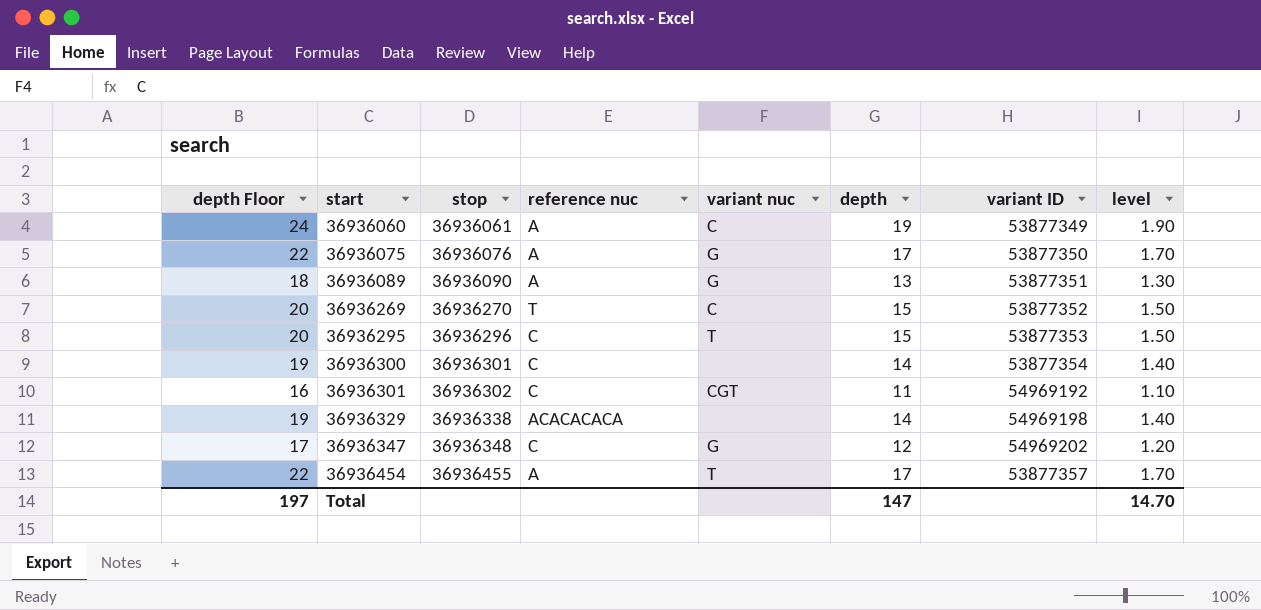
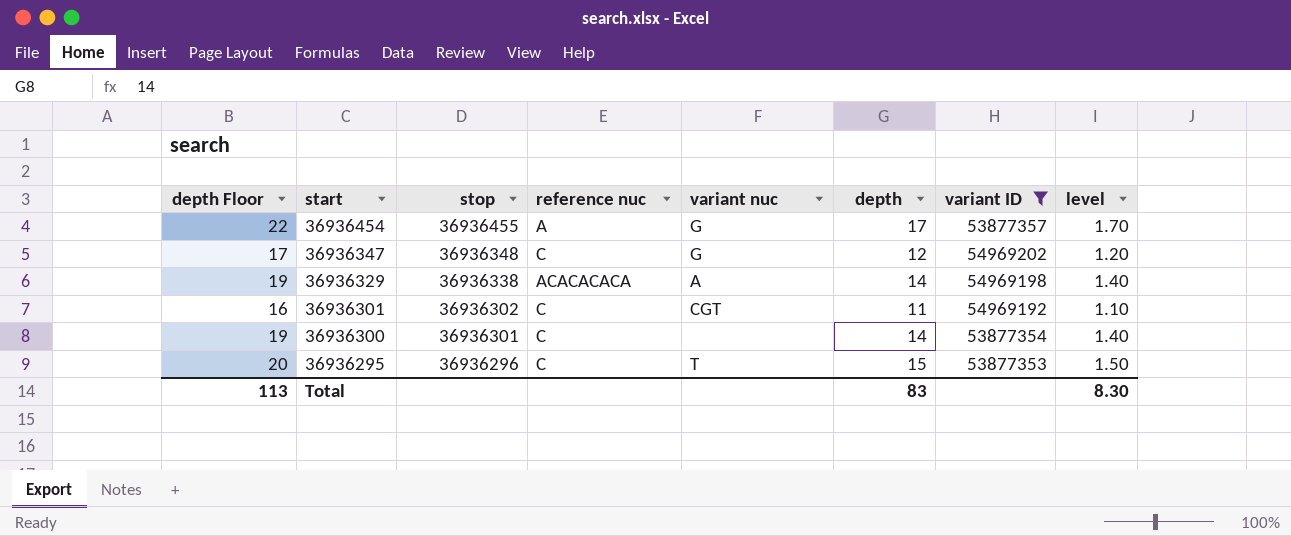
filter: none -> variant ID >= 53877353
row order: start ascending -> start descending
36936454 | variant nuc: T -> G
36936329 | variant nuc: none -> A
Total | depth Floor: 197 -> 113
Total | depth: 147 -> 83
Total | level: 14.70 -> 8.30

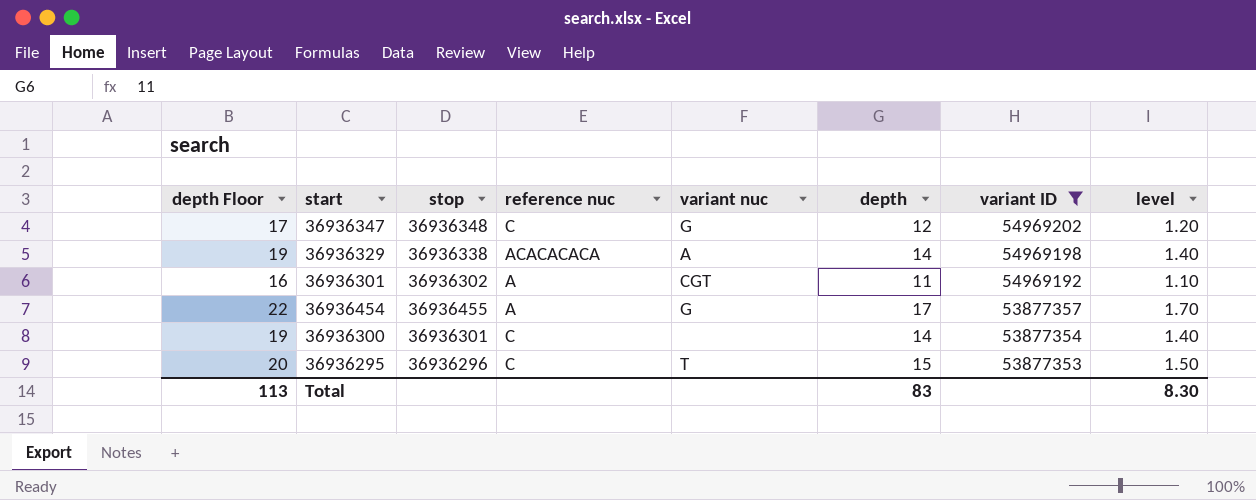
row order: start descending -> variant ID descending
36936301 | reference nuc: C -> A

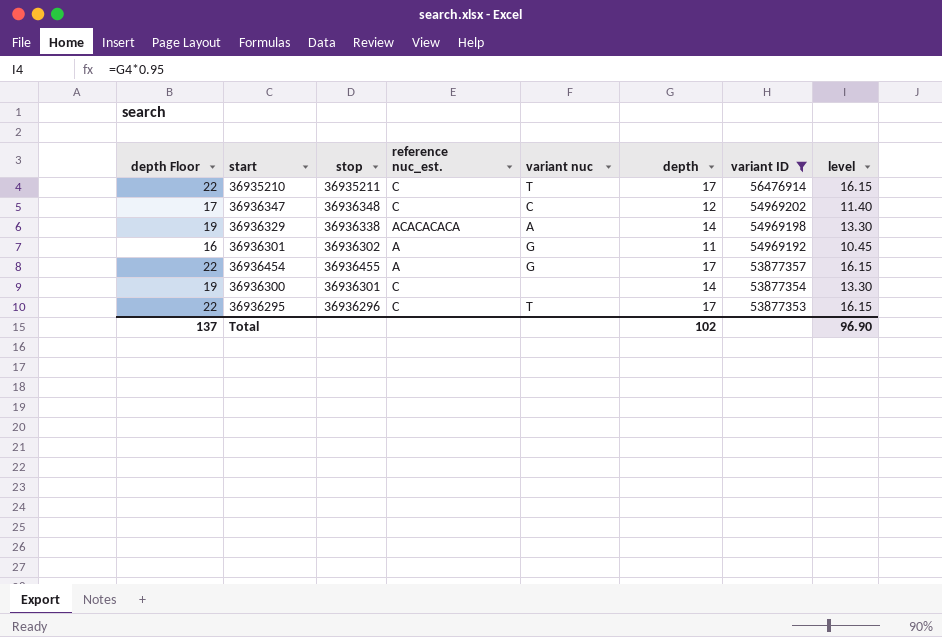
column name: reference nuc -> reference nuc_est.
column level | formula: [depth] * 0.1 -> [depth] * 0.95
row 36935210: none -> 22 | 36935211 | C | T | 17 | 56476914 | 16.15
36936347 | variant nuc: G -> C
36936301 | variant nuc: CGT -> G
36936295 | depth Floor: 20 -> 22
36936295 | depth: 15 -> 17
Total | depth Floor: 113 -> 137
Total | depth: 83 -> 102
Total | level: 8.30 -> 96.90

